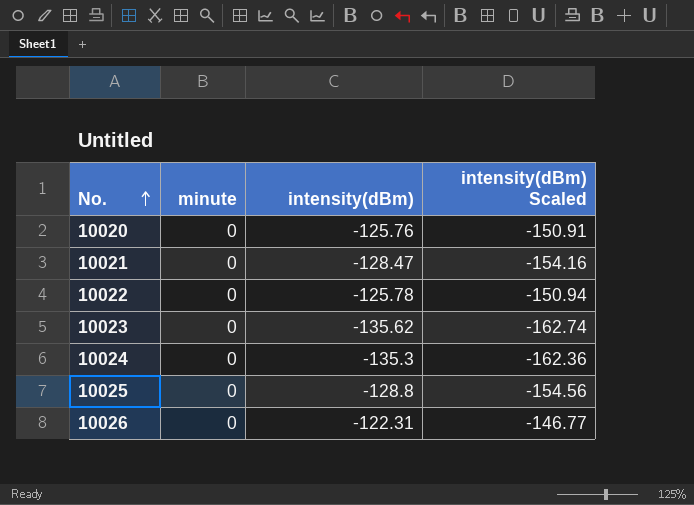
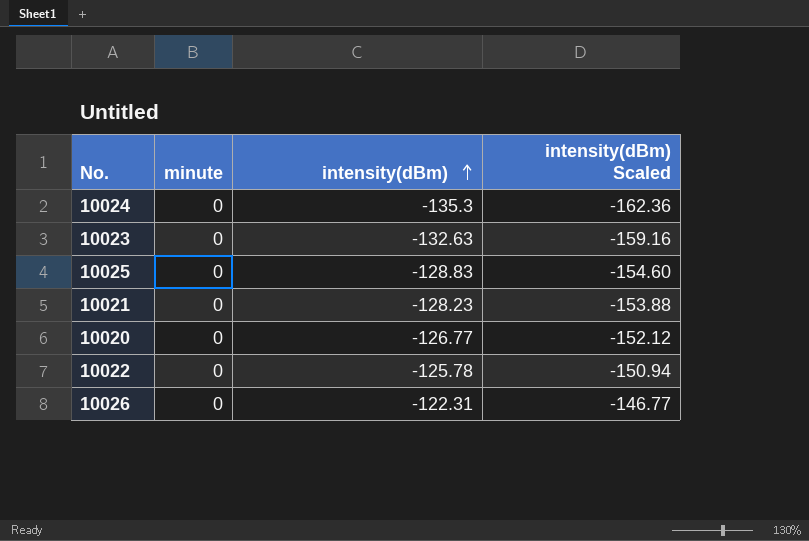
row order: No. ascending -> intensity(dBm) ascending
10023 | intensity(dBm): -135.62 -> -132.63
10023 | intensity(dBm) Scaled: -162.74 -> -159.16
10025 | intensity(dBm): -128.8 -> -128.83
10025 | intensity(dBm) Scaled: -154.56 -> -154.60
10021 | intensity(dBm): -128.47 -> -128.23
10021 | intensity(dBm) Scaled: -154.16 -> -153.88
10020 | intensity(dBm): -125.76 -> -126.77
10020 | intensity(dBm) Scaled: -150.91 -> -152.12

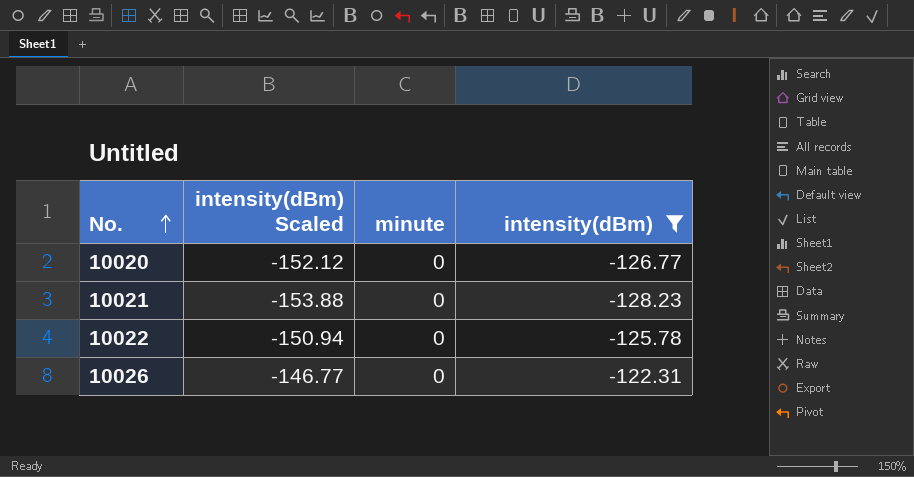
filter: none -> intensity(dBm) >= -128.23
row order: intensity(dBm) ascending -> No. ascending
column intensity(dBm) Scaled | position: 4 -> 2

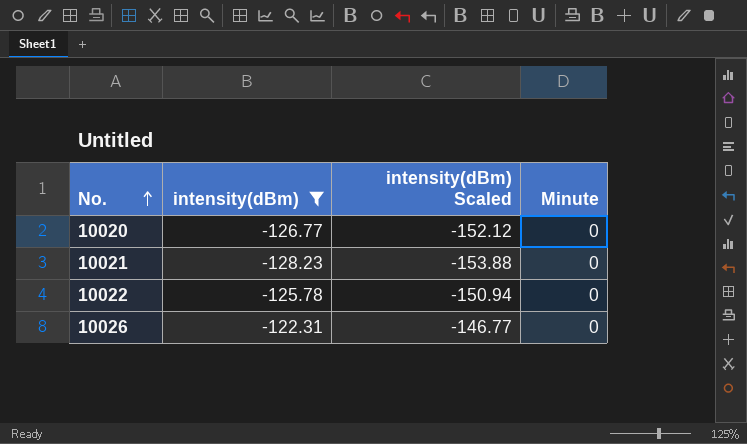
column intensity(dBm) | position: 4 -> 2
column name: minute -> Minute

